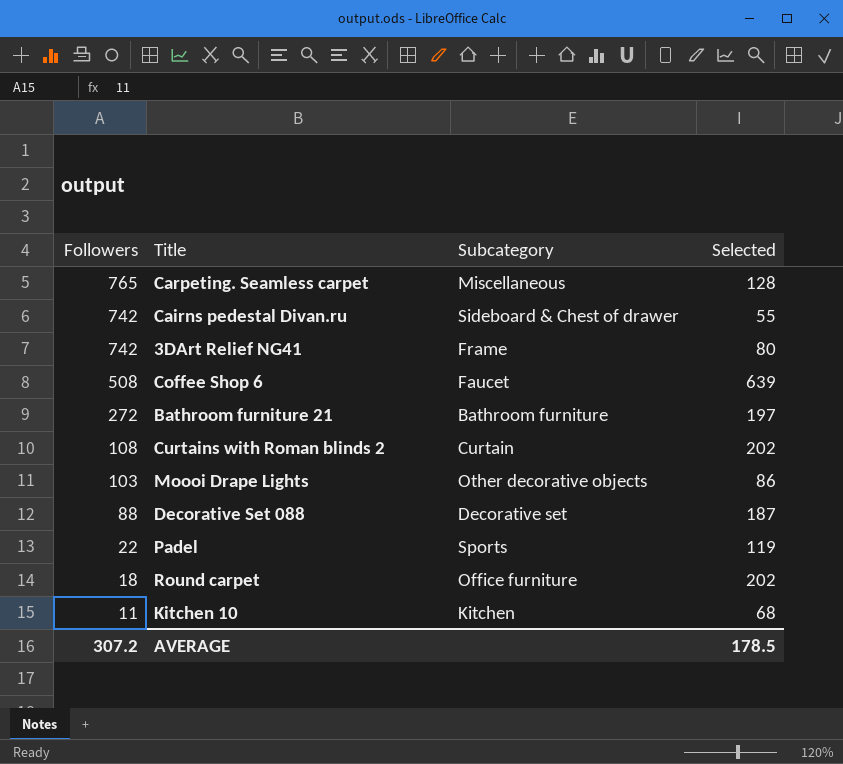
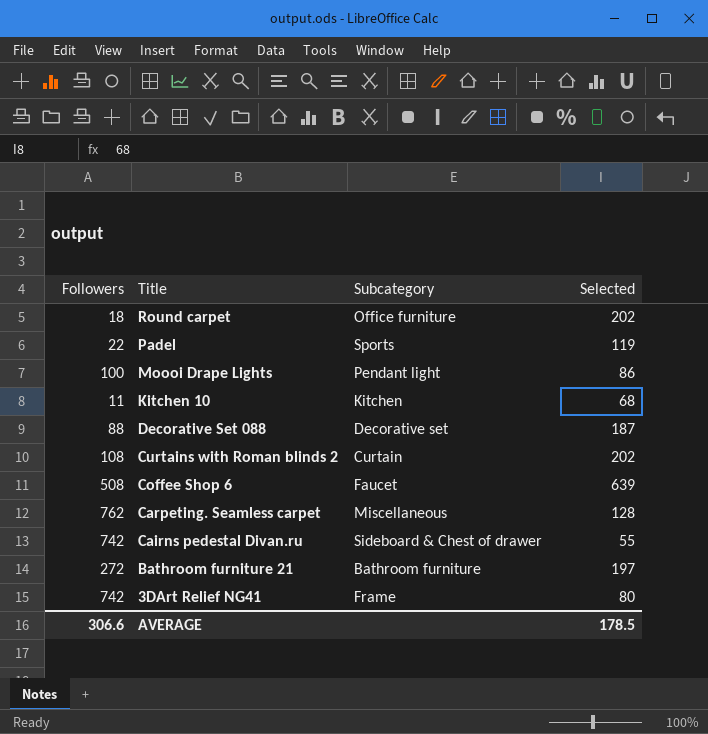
row order: Followers descending -> Title descending
Moooi Drape Lights | Followers: 103 -> 100
Moooi Drape Lights | Subcategory: Other decorative objects -> Pendant light
Carpeting. Seamless carpet | Followers: 765 -> 762
AVERAGE | Followers: 307.2 -> 306.6

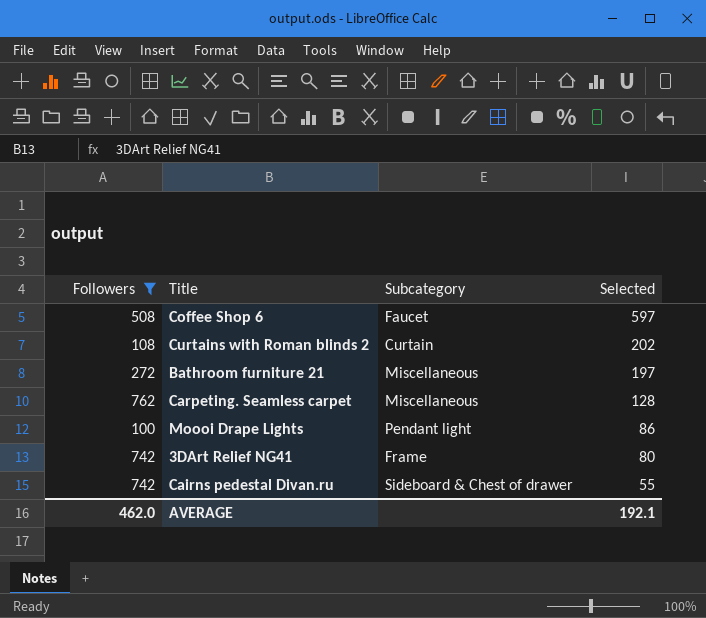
filter: none -> Followers >= 100
row order: Title descending -> Selected descending
Coffee Shop 6 | Selected: 639 -> 597
Bathroom furniture 21 | Subcategory: Bathroom furniture -> Miscellaneous
AVERAGE | Followers: 306.6 -> 462.0
AVERAGE | Selected: 178.5 -> 192.1

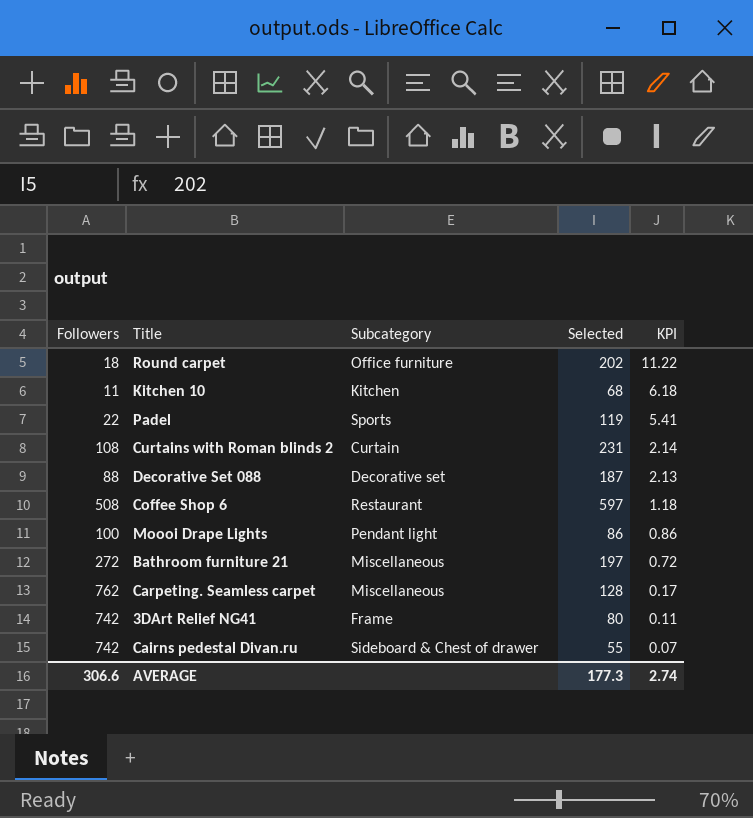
filter: Followers >= 100 -> none
row order: Selected descending -> KPI descending
column KPI | formula: none -> [Selected] / [Followers]
Curtains with Roman blinds 2 | Selected: 202 -> 231
Coffee Shop 6 | Subcategory: Faucet -> Restaurant
AVERAGE | Followers: 462.0 -> 306.6
AVERAGE | Selected: 192.1 -> 177.3

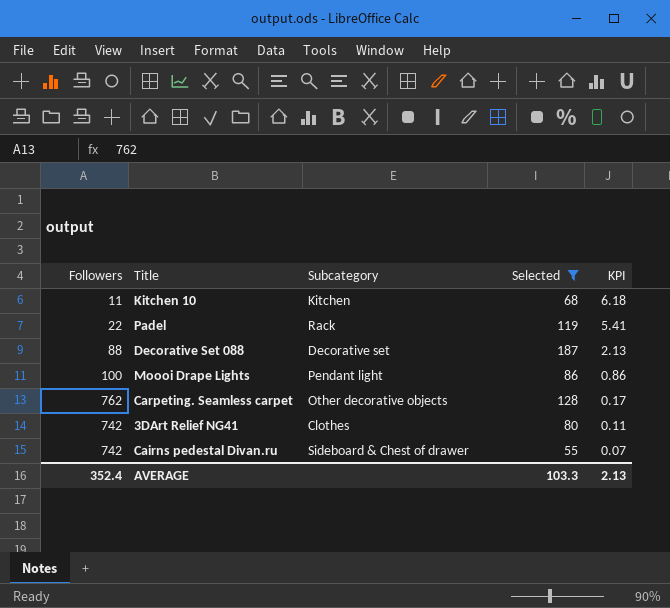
filter: none -> Selected <= 187
Padel | Subcategory: Sports -> Rack
Carpeting. Seamless carpet | Subcategory: Miscellaneous -> Other decorative objects
3DArt Relief NG41 | Subcategory: Frame -> Clothes
AVERAGE | Followers: 306.6 -> 352.4
AVERAGE | Selected: 177.3 -> 103.3
AVERAGE | KPI: 2.74 -> 2.13

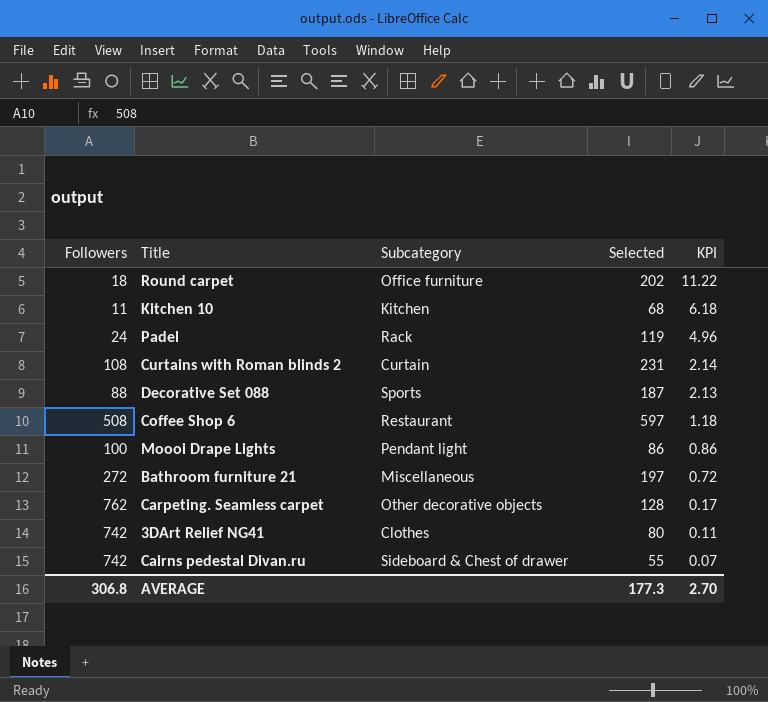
filter: Selected <= 187 -> none
Padel | Followers: 22 -> 24
Padel | KPI: 5.41 -> 4.96
Decorative Set 088 | Subcategory: Decorative set -> Sports
AVERAGE | Followers: 352.4 -> 306.8
AVERAGE | Selected: 103.3 -> 177.3
AVERAGE | KPI: 2.13 -> 2.70

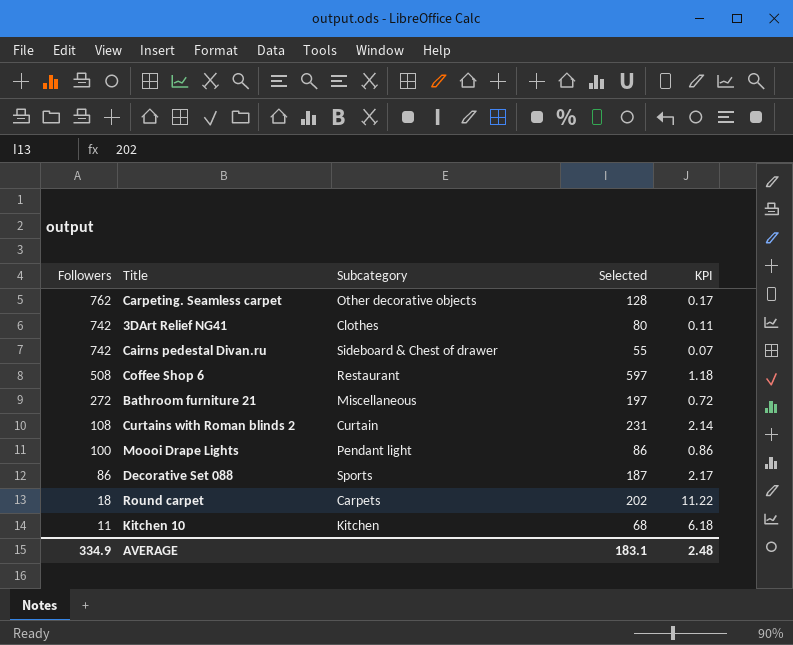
row order: KPI descending -> Followers descending
row Padel: 24 | Rack | 119 | 4.96 -> none
Decorative Set 088 | Followers: 88 -> 86
Decorative Set 088 | KPI: 2.13 -> 2.17
Round carpet | Subcategory: Office furniture -> Carpets
AVERAGE | Followers: 306.8 -> 334.9
AVERAGE | Selected: 177.3 -> 183.1
AVERAGE | KPI: 2.70 -> 2.48

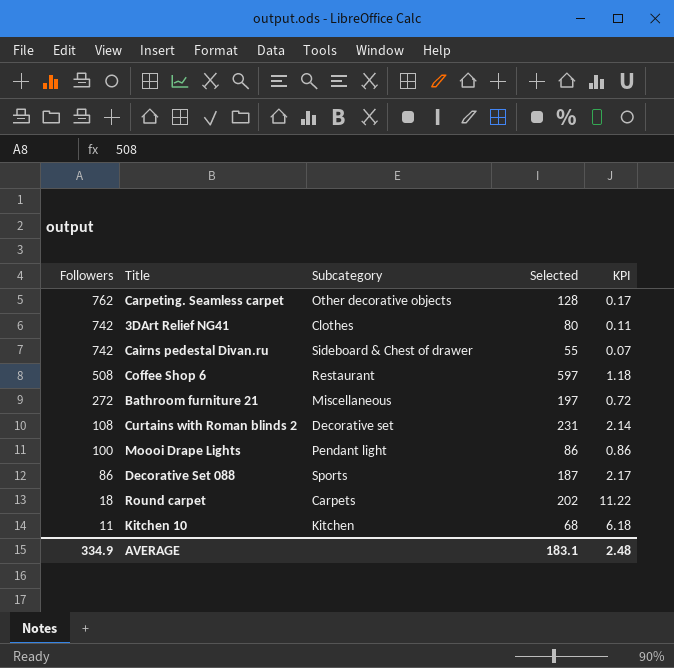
Curtains with Roman blinds 2 | Subcategory: Curtain -> Decorative set

